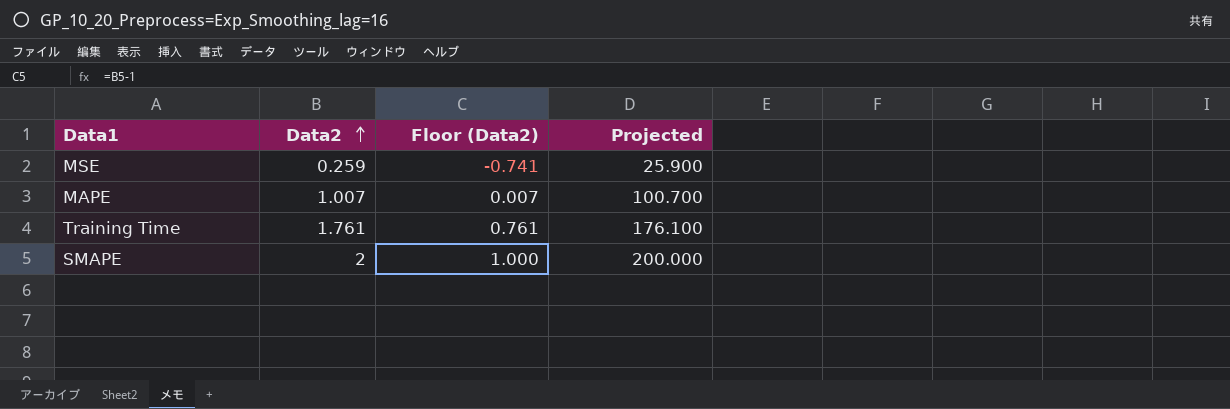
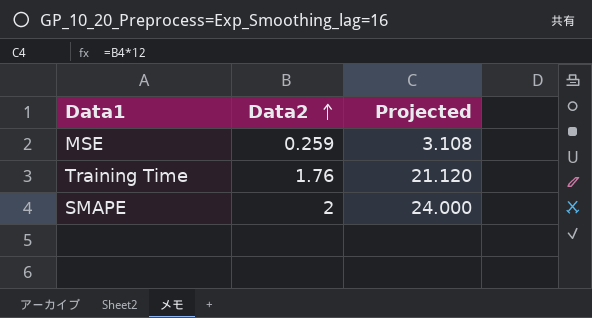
column Floor (Data2) | formula: [Data2] - 1 -> none
column Projected | formula: [Data2] * 100 -> [Data2] * 12
row MAPE: 1.007 | 0.007 | 100.700 -> none
Training Time | Data2: 1.761 -> 1.76

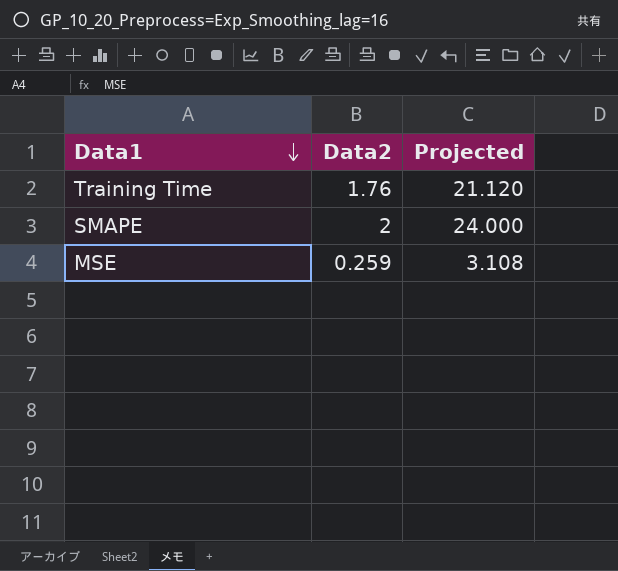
row order: Data2 ascending -> Data1 descending

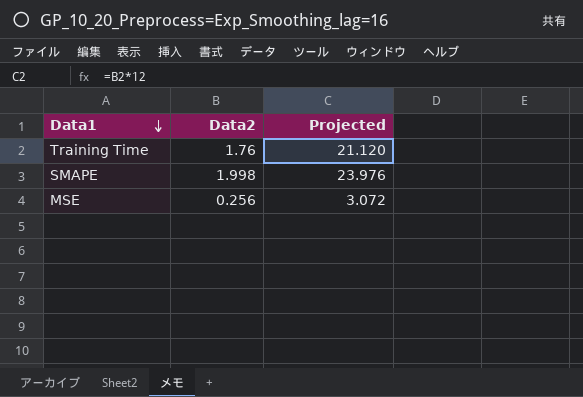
SMAPE | Data2: 2 -> 1.998
SMAPE | Projected: 24.000 -> 23.976
MSE | Data2: 0.259 -> 0.256
MSE | Projected: 3.108 -> 3.072

